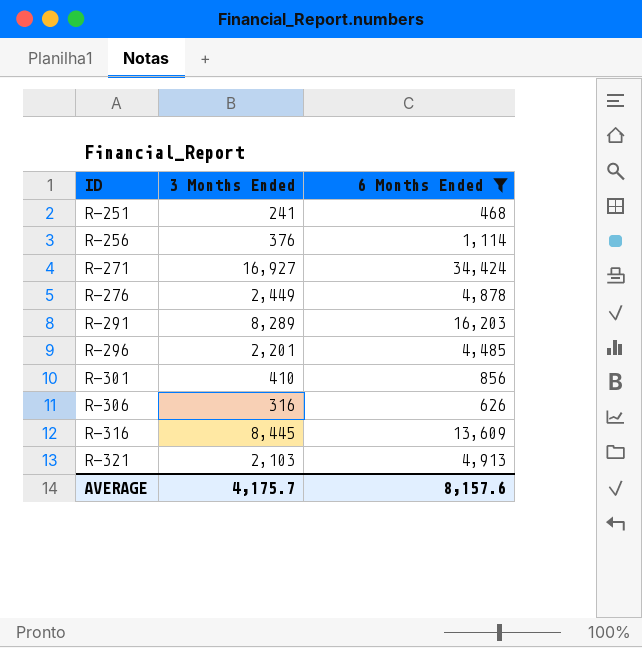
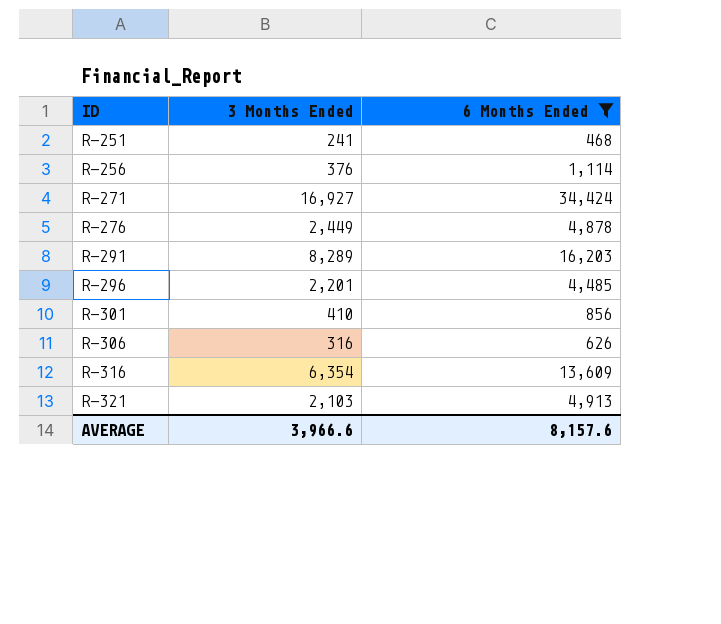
R-316 | 3 Months Ended: 8,445 -> 6,354
AVERAGE | 3 Months Ended: 4,175.7 -> 3,966.6

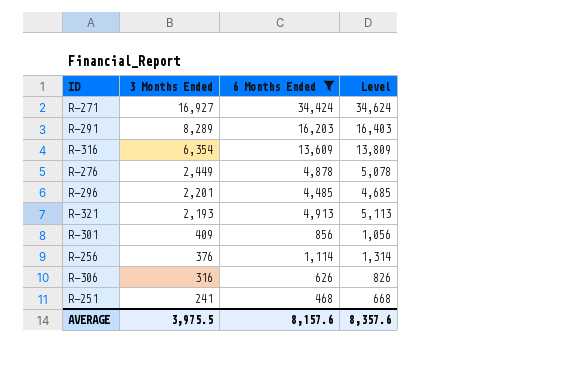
row order: ID ascending -> 3 Months Ended descending
column Level | formula: none -> [6 Months Ended] + 200
R-321 | 3 Months Ended: 2,103 -> 2,193
R-301 | 3 Months Ended: 410 -> 409
AVERAGE | 3 Months Ended: 3,966.6 -> 3,975.5

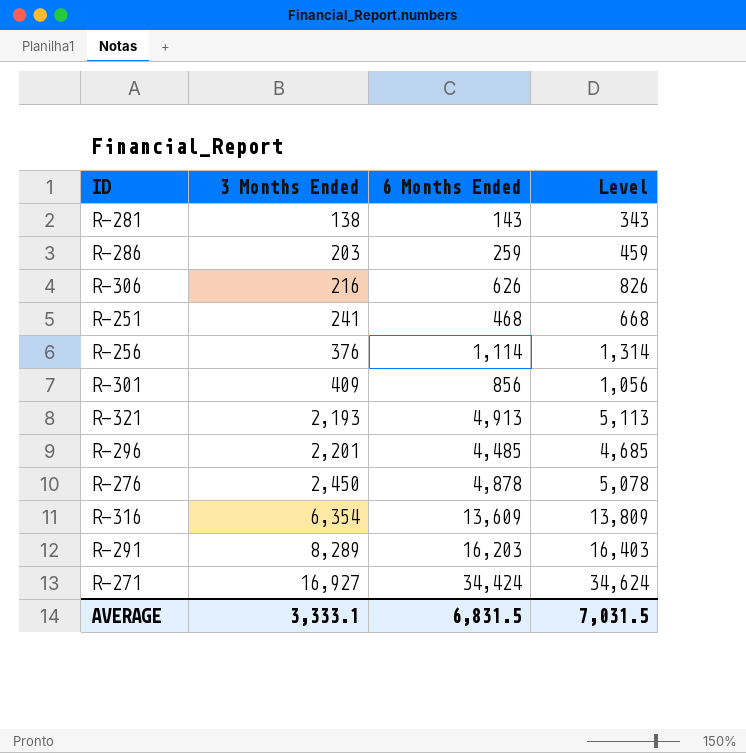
filter: 6 Months Ended >= 468 -> none
row order: 3 Months Ended descending -> 3 Months Ended ascending
R-306 | 3 Months Ended: 316 -> 216
R-276 | 3 Months Ended: 2,449 -> 2,450
AVERAGE | 3 Months Ended: 3,975.5 -> 3,333.1
AVERAGE | 6 Months Ended: 8,157.6 -> 6,831.5
AVERAGE | Level: 8,357.6 -> 7,031.5

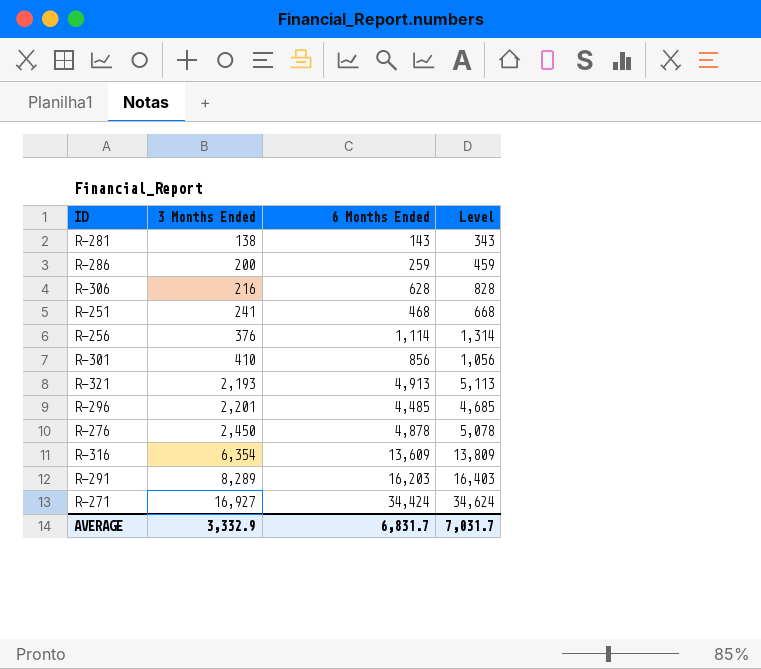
R-286 | 3 Months Ended: 203 -> 200
R-306 | 6 Months Ended: 626 -> 628
R-306 | Level: 826 -> 828
R-301 | 3 Months Ended: 409 -> 410
AVERAGE | 3 Months Ended: 3,333.1 -> 3,332.9
AVERAGE | 6 Months Ended: 6,831.5 -> 6,831.7
AVERAGE | Level: 7,031.5 -> 7,031.7

